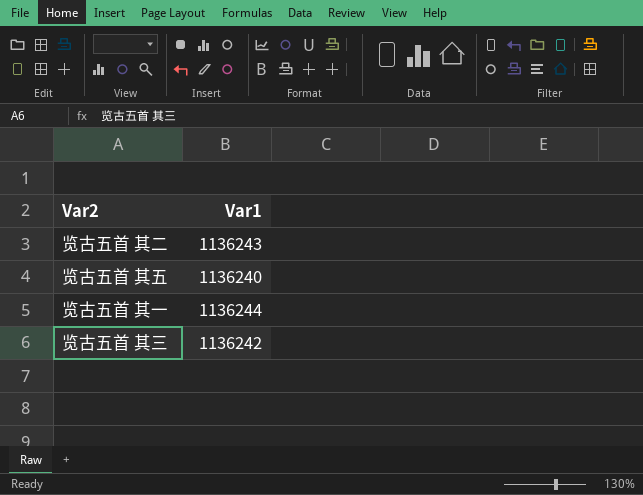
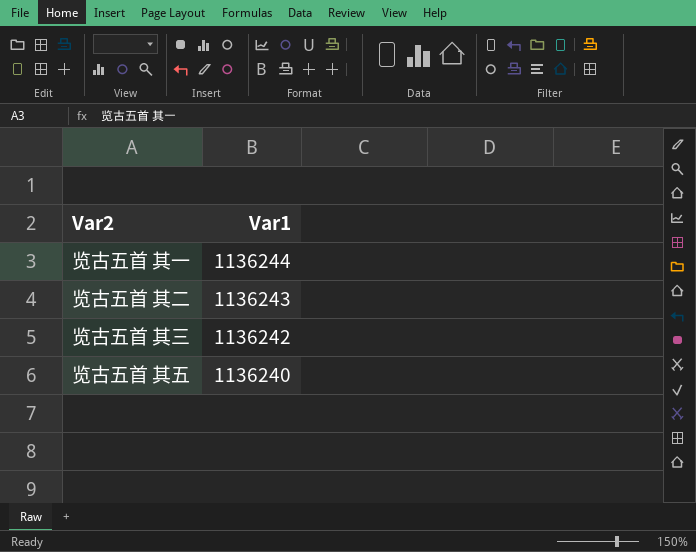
row order: none -> Var1 descending

